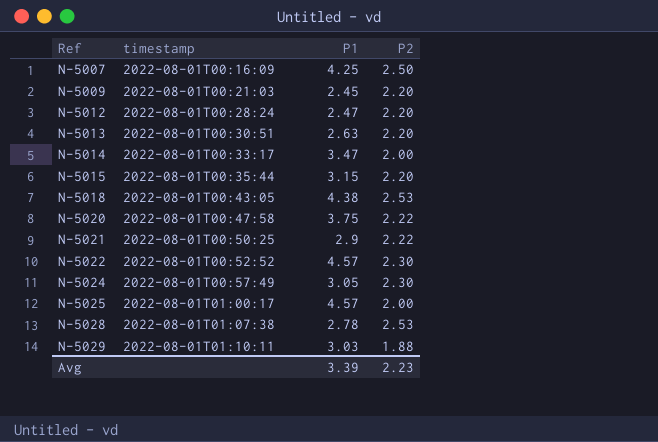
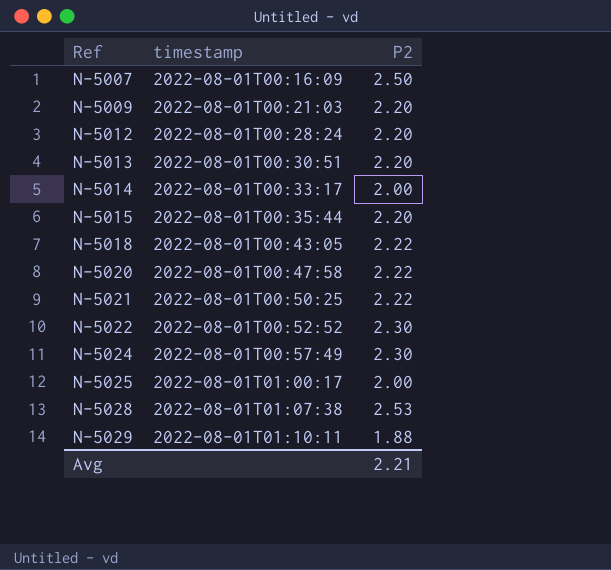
column P1 | position: 3 -> none
N-5018 | P2: 2.53 -> 2.22
Avg | P2: 2.23 -> 2.21

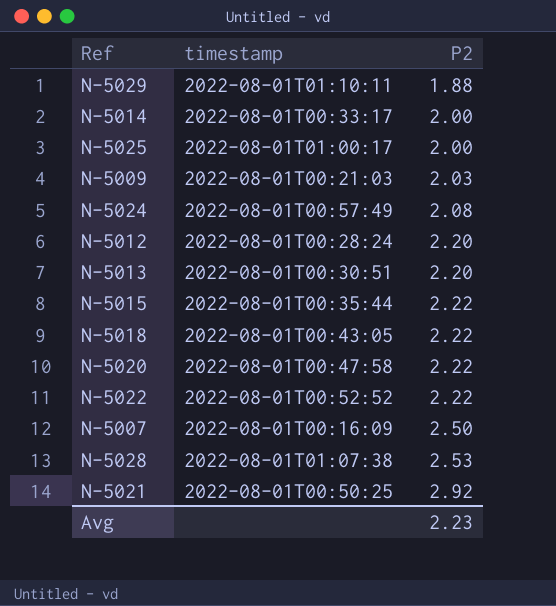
row order: Ref ascending -> P2 ascending
N-5009 | P2: 2.20 -> 2.03
N-5024 | P2: 2.30 -> 2.08
N-5015 | P2: 2.20 -> 2.22
N-5022 | P2: 2.30 -> 2.22
N-5021 | P2: 2.22 -> 2.92
Avg | P2: 2.21 -> 2.23

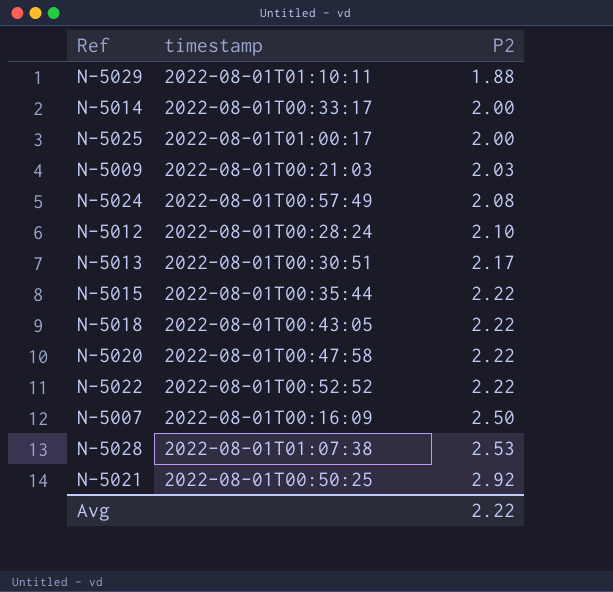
N-5012 | P2: 2.20 -> 2.10
N-5013 | P2: 2.20 -> 2.17
Avg | P2: 2.23 -> 2.22

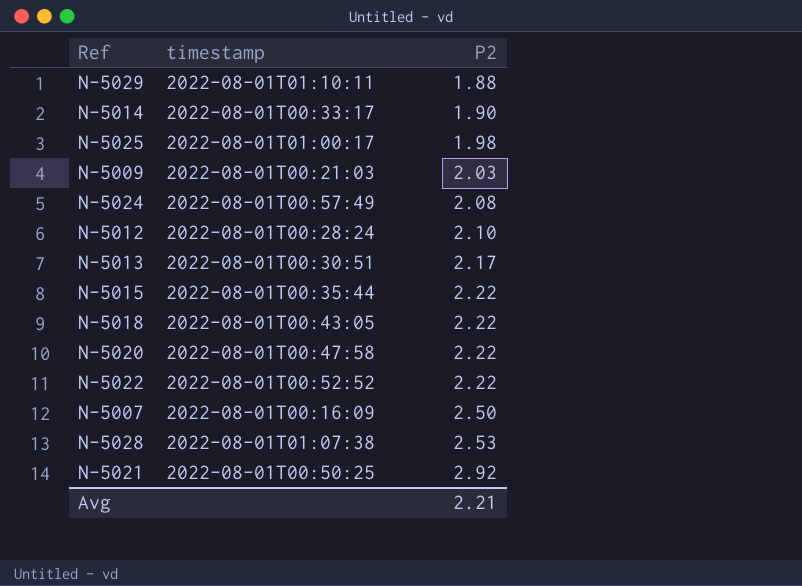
N-5014 | P2: 2.00 -> 1.90
N-5025 | P2: 2.00 -> 1.98
Avg | P2: 2.22 -> 2.21

